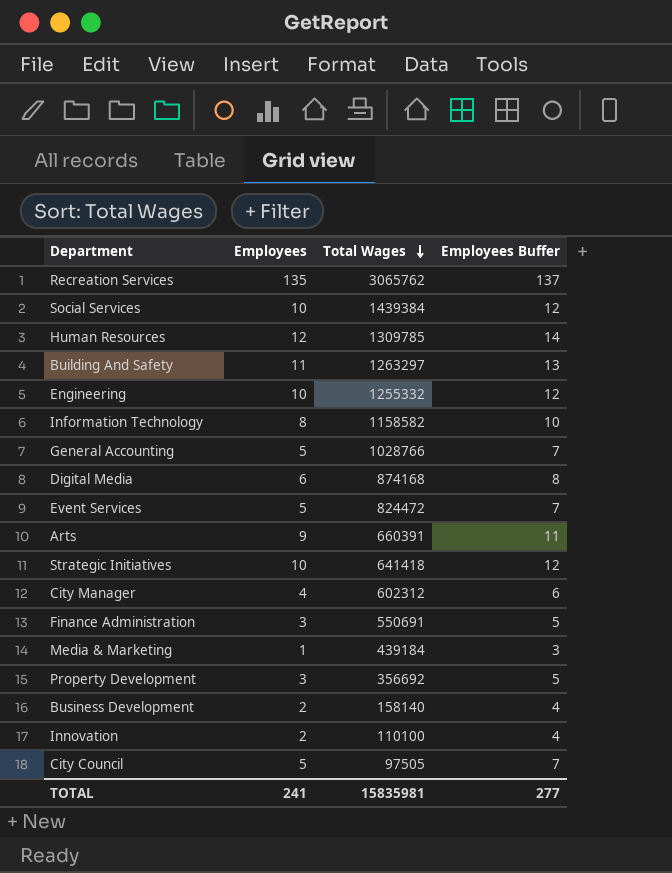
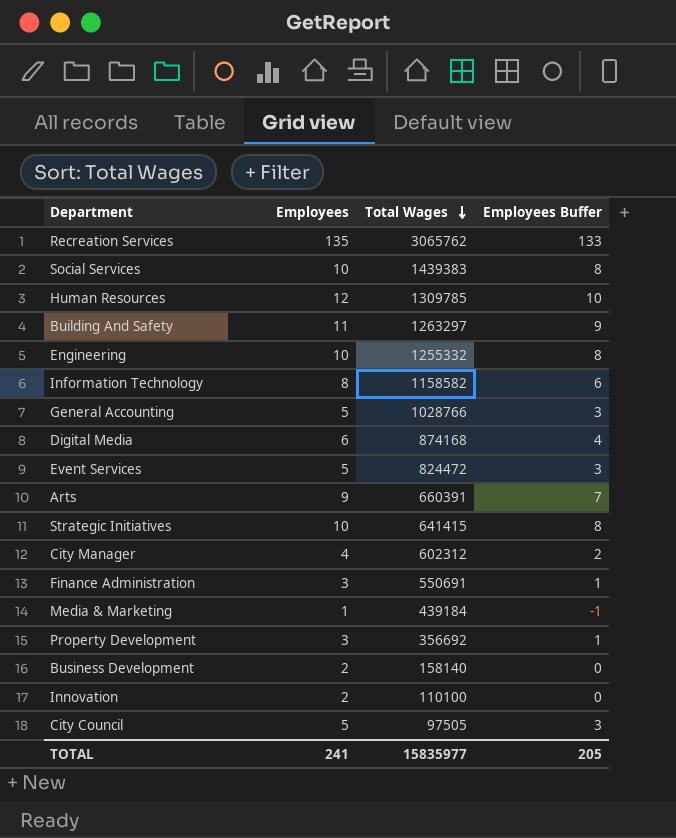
column Employees Buffer | formula: [Employees] + 2 -> [Employees] - 2
Social Services | Total Wages: 1439384 -> 1439383
Strategic Initiatives | Total Wages: 641418 -> 641415
TOTAL | Total Wages: 15835981 -> 15835977
TOTAL | Employees Buffer: 277 -> 205

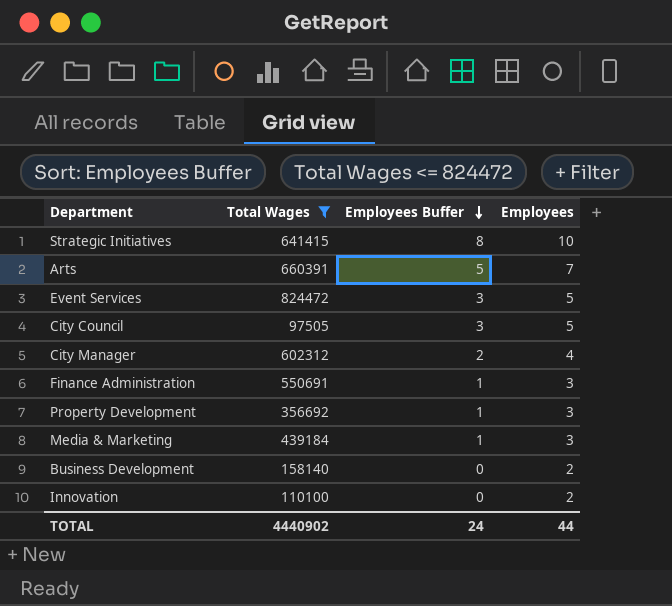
filter: none -> Total Wages <= 824472
row order: Total Wages descending -> Employees Buffer descending
column Employees | position: 2 -> 4
Arts | Employees Buffer: 7 -> 5
Arts | Employees: 9 -> 7
Media & Marketing | Employees Buffer: -1 -> 1
Media & Marketing | Employees: 1 -> 3
TOTAL | Total Wages: 15835977 -> 4440902
TOTAL | Employees Buffer: 205 -> 24
TOTAL | Employees: 241 -> 44

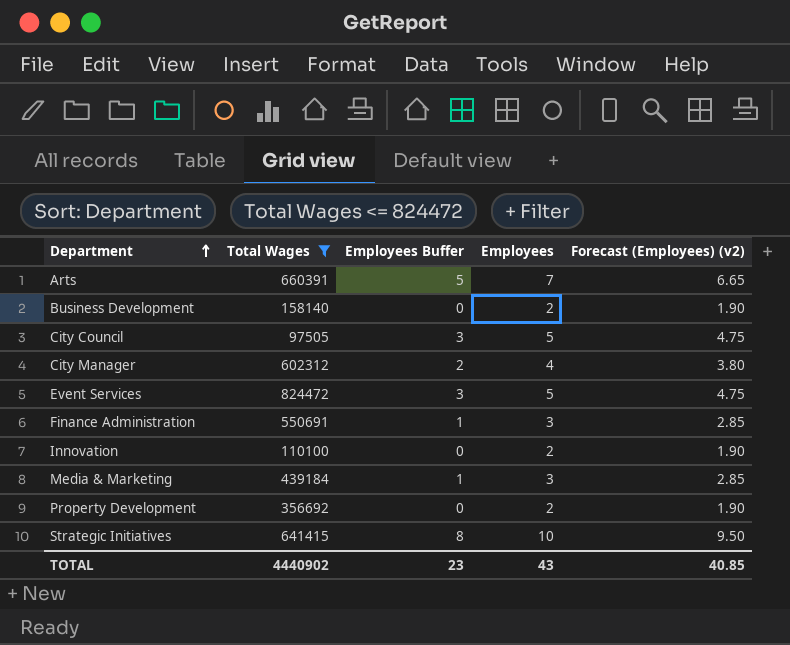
row order: Employees Buffer descending -> Department ascending
column Forecast (Employees) (v2) | formula: none -> [Employees] * 0.95
Property Development | Employees Buffer: 1 -> 0
Property Development | Employees: 3 -> 2
TOTAL | Employees Buffer: 24 -> 23
TOTAL | Employees: 44 -> 43

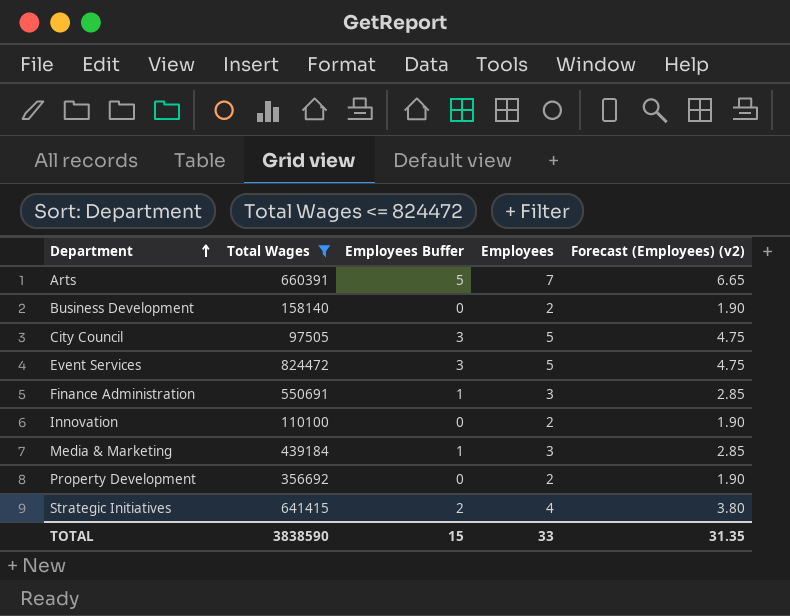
row City Manager: 602312 | 2 | 4 | 3.80 -> none
Strategic Initiatives | Employees Buffer: 8 -> 2
Strategic Initiatives | Employees: 10 -> 4
Strategic Initiatives | Forecast (Employees) (v2): 9.50 -> 3.80
TOTAL | Total Wages: 4440902 -> 3838590
TOTAL | Employees Buffer: 23 -> 15
TOTAL | Employees: 43 -> 33
TOTAL | Forecast (Employees) (v2): 40.85 -> 31.35

